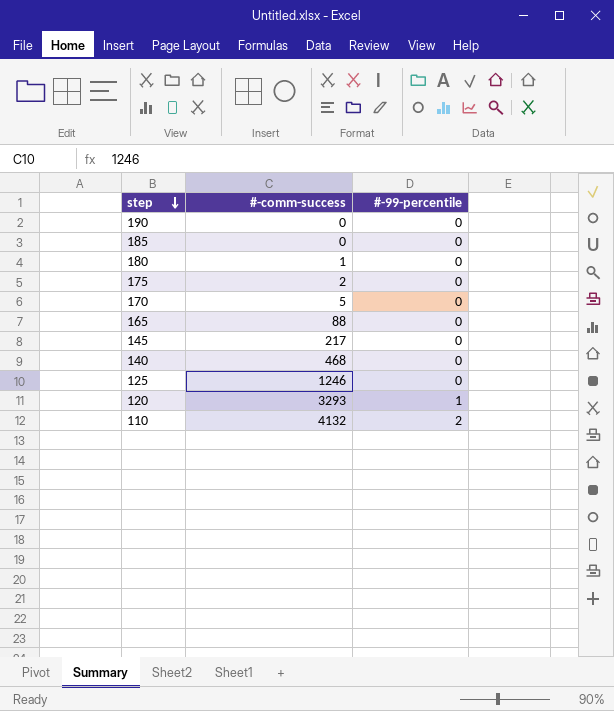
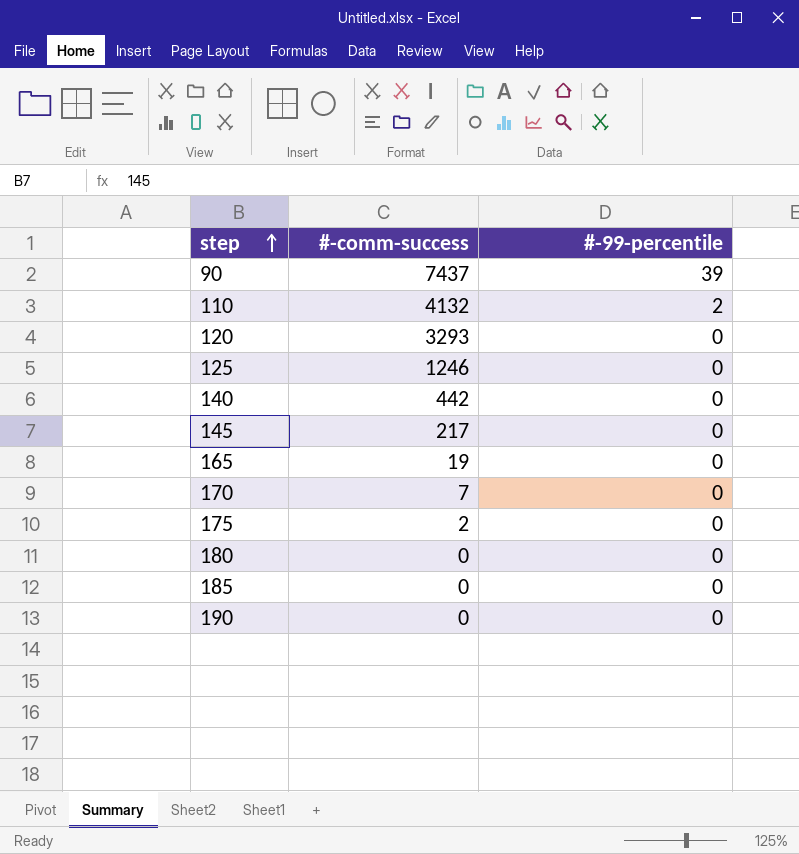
row order: step descending -> step ascending
row 90: none -> 7437 | 39
120 | #-99-percentile: 1 -> 0
140 | #-comm-success: 468 -> 442
165 | #-comm-success: 88 -> 19
170 | #-comm-success: 5 -> 7
180 | #-comm-success: 1 -> 0

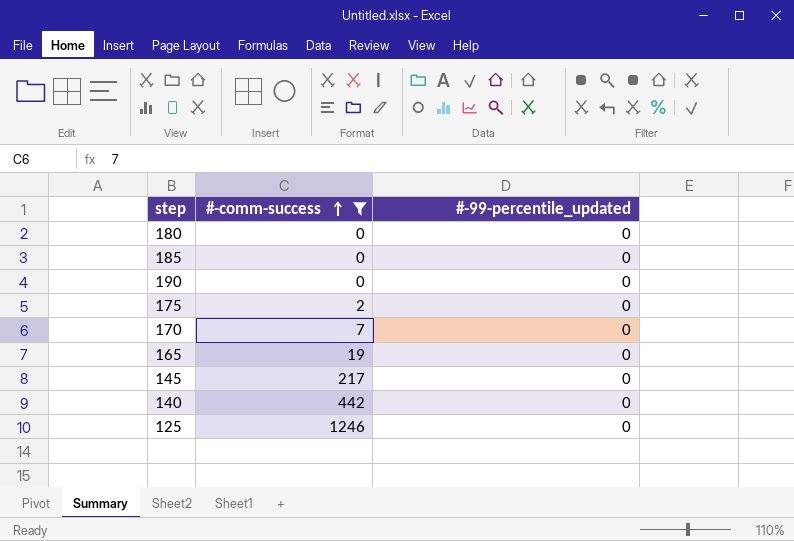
filter: none -> #-comm-success <= 1246
row order: step ascending -> #-comm-success ascending
column name: #-99-percentile -> #-99-percentile_updated

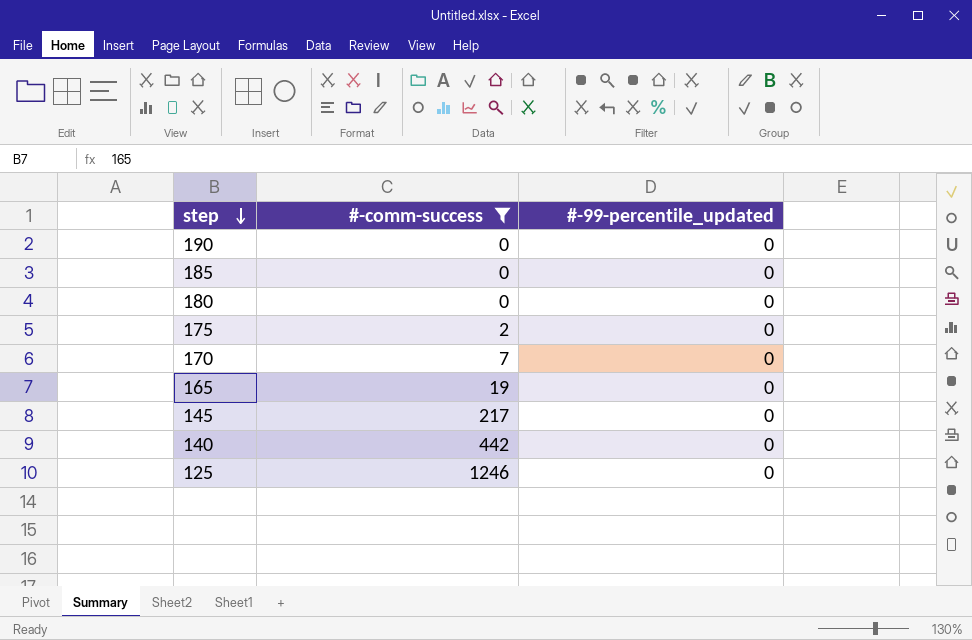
row order: #-comm-success ascending -> step descending

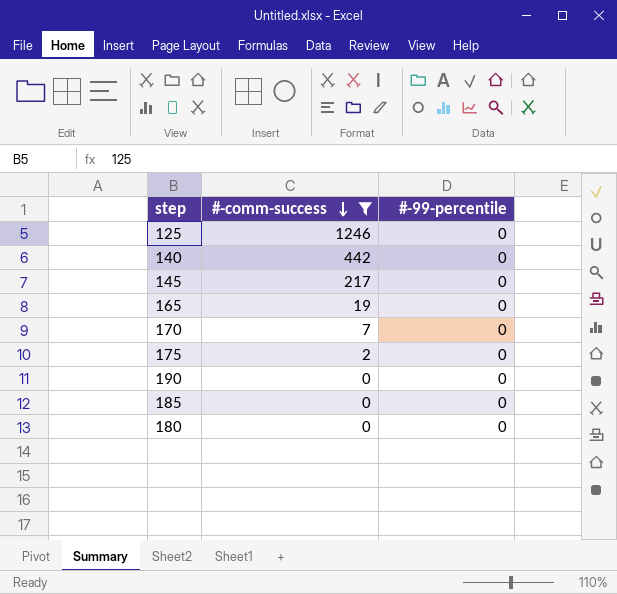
row order: step descending -> #-comm-success descending
column name: #-99-percentile_updated -> #-99-percentile

